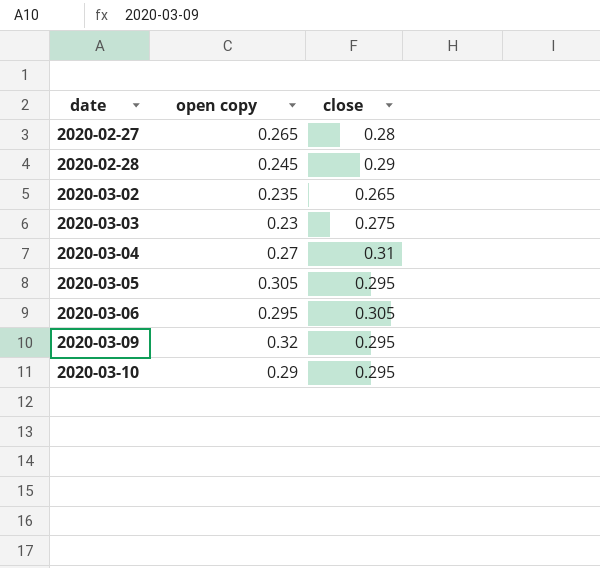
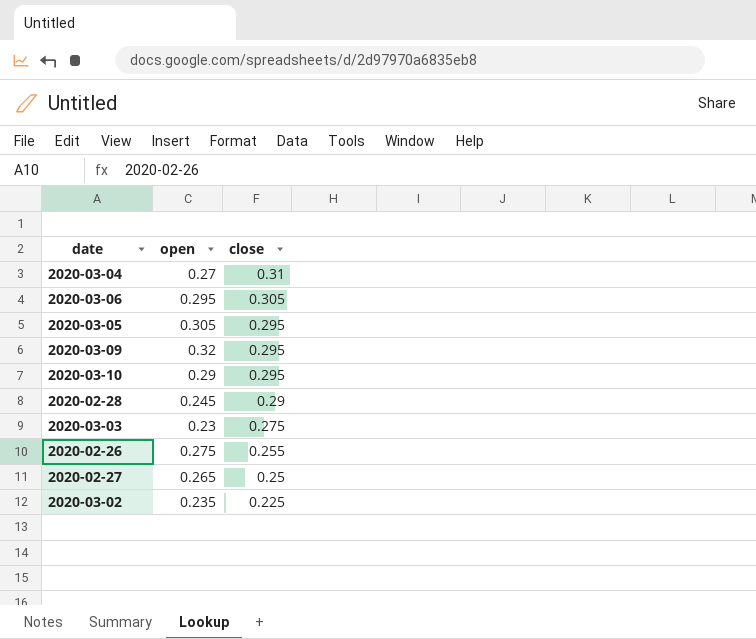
row order: date ascending -> close descending
column name: open copy -> open
row 2020-02-26: none -> 0.275 | 0.255
2020-02-27 | close: 0.28 -> 0.25
2020-03-02 | close: 0.265 -> 0.225

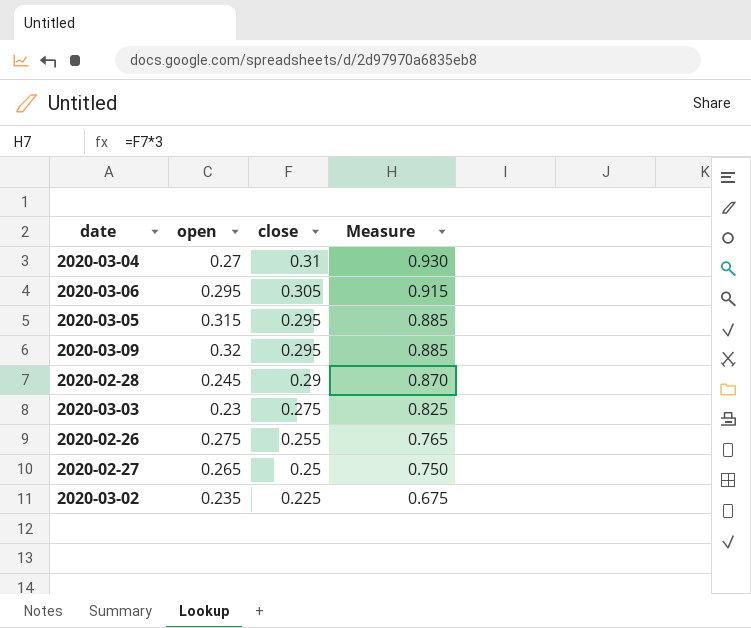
column Measure | formula: none -> [close] * 3
row 2020-03-10: 0.29 | 0.295 -> none
2020-03-05 | open: 0.305 -> 0.315

